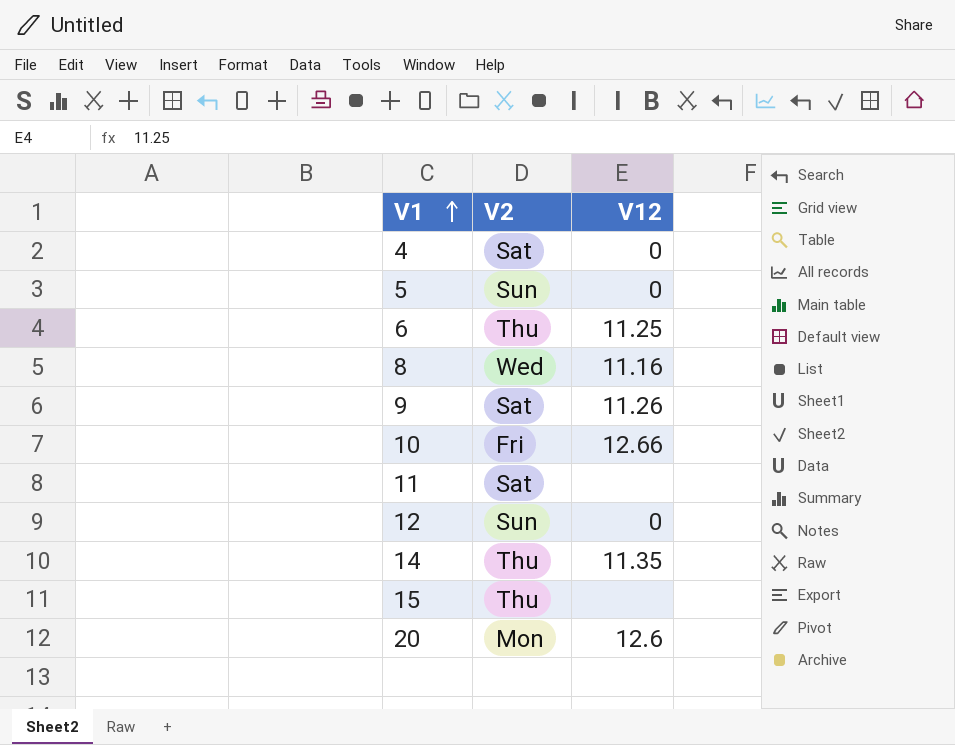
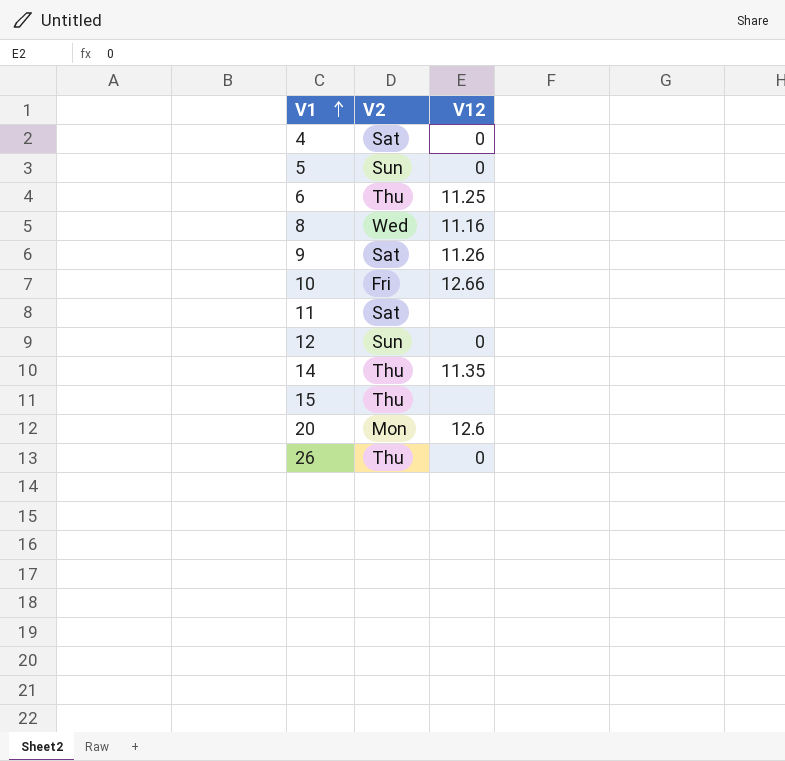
row 26: none -> Thu | 0

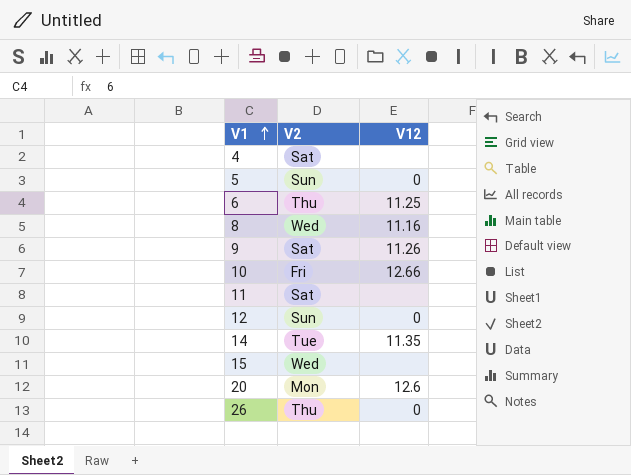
4 | V12: 0 -> none
14 | V2: Thu -> Tue
15 | V2: Thu -> Wed

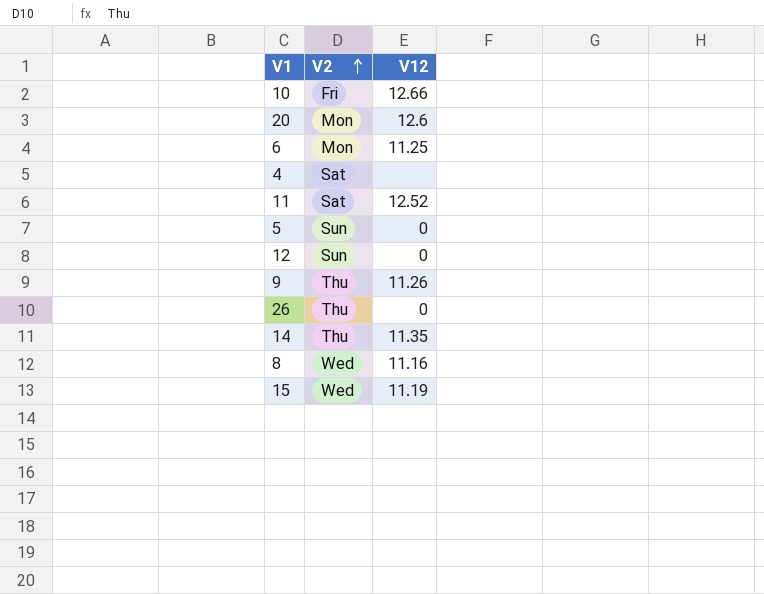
row order: V1 ascending -> V2 ascending
6 | V2: Thu -> Mon
11 | V12: none -> 12.52
9 | V2: Sat -> Thu
14 | V2: Tue -> Thu
15 | V12: none -> 11.19

